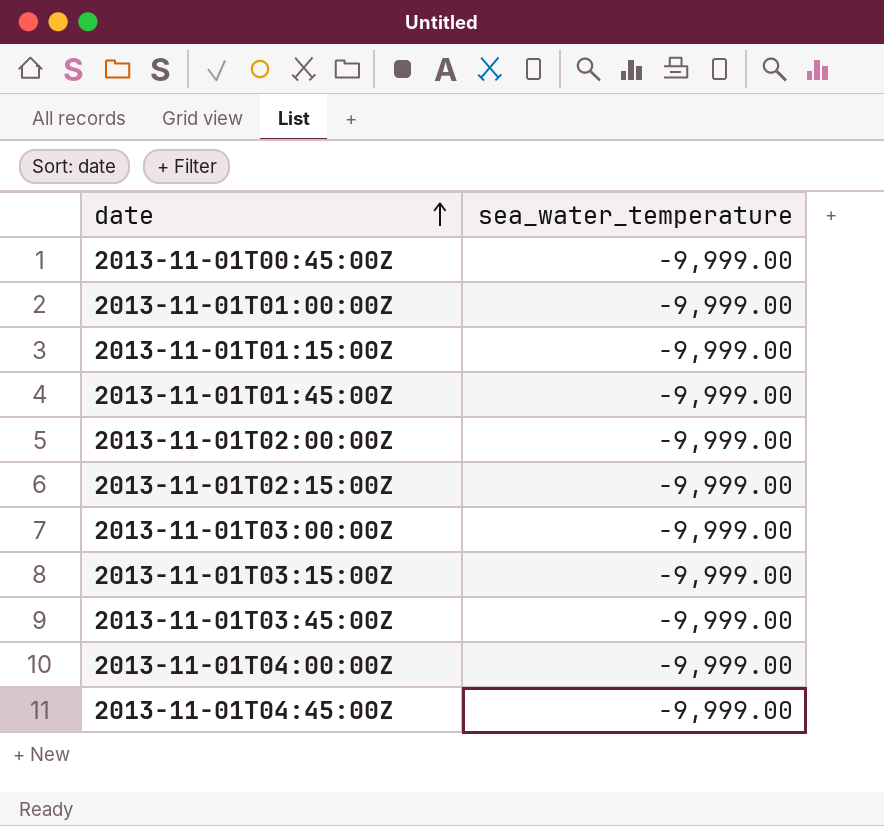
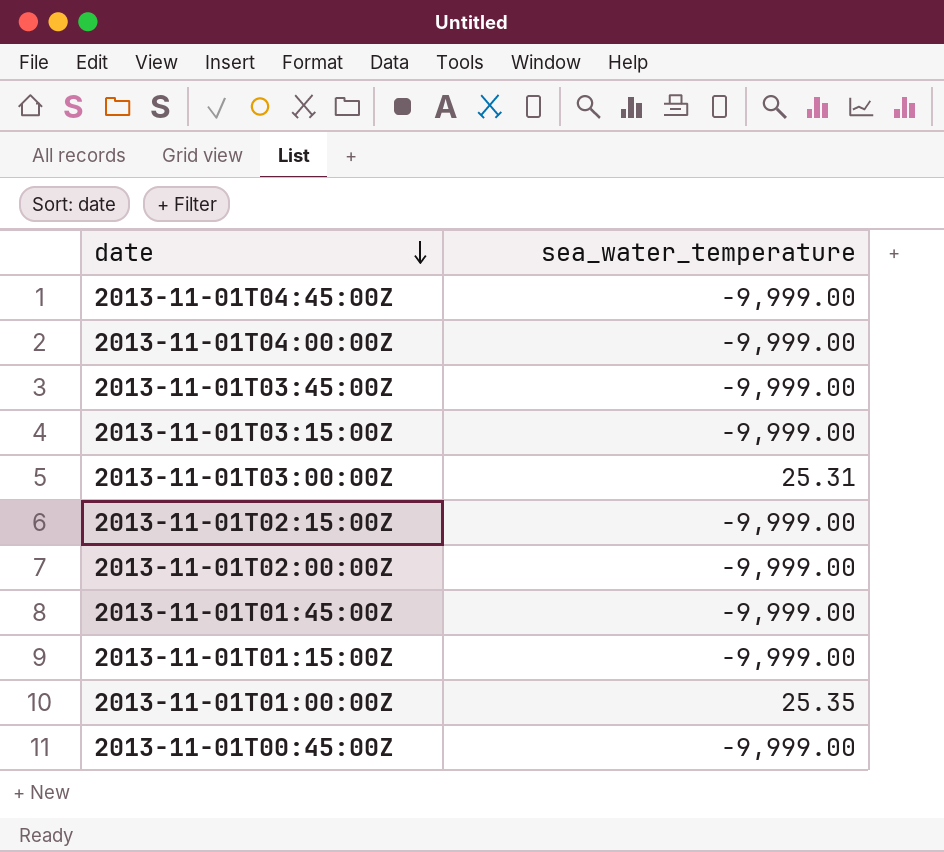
row order: date ascending -> date descending
2013-11-01T03:00:00Z | sea_water_temperature: -9,999.00 -> 25.31
2013-11-01T01:00:00Z | sea_water_temperature: -9,999.00 -> 25.35

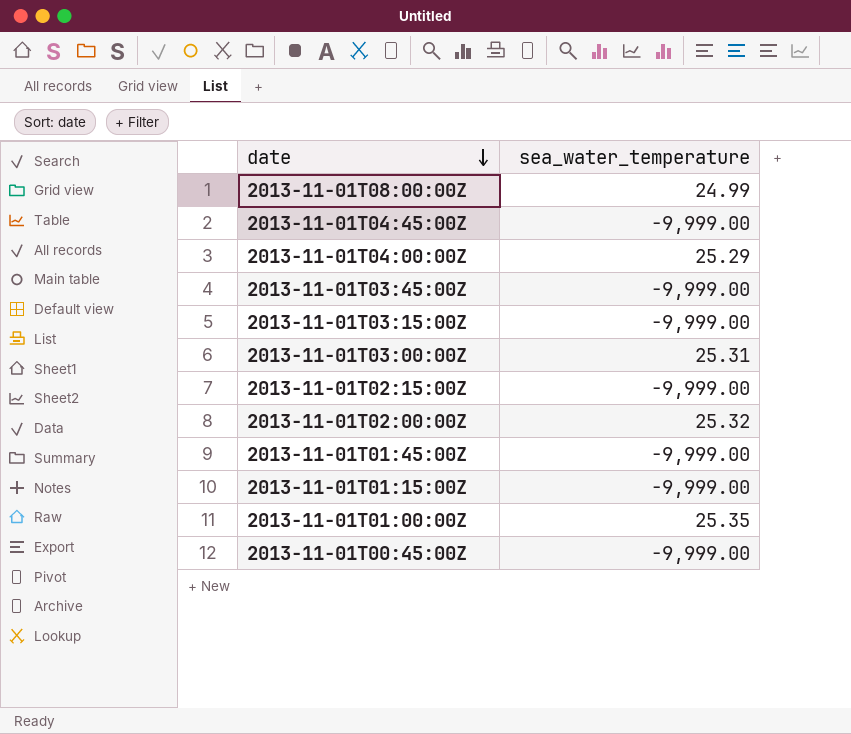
row 2013-11-01T08:00:00Z: none -> 24.99
2013-11-01T04:00:00Z | sea_water_temperature: -9,999.00 -> 25.29
2013-11-01T02:00:00Z | sea_water_temperature: -9,999.00 -> 25.32

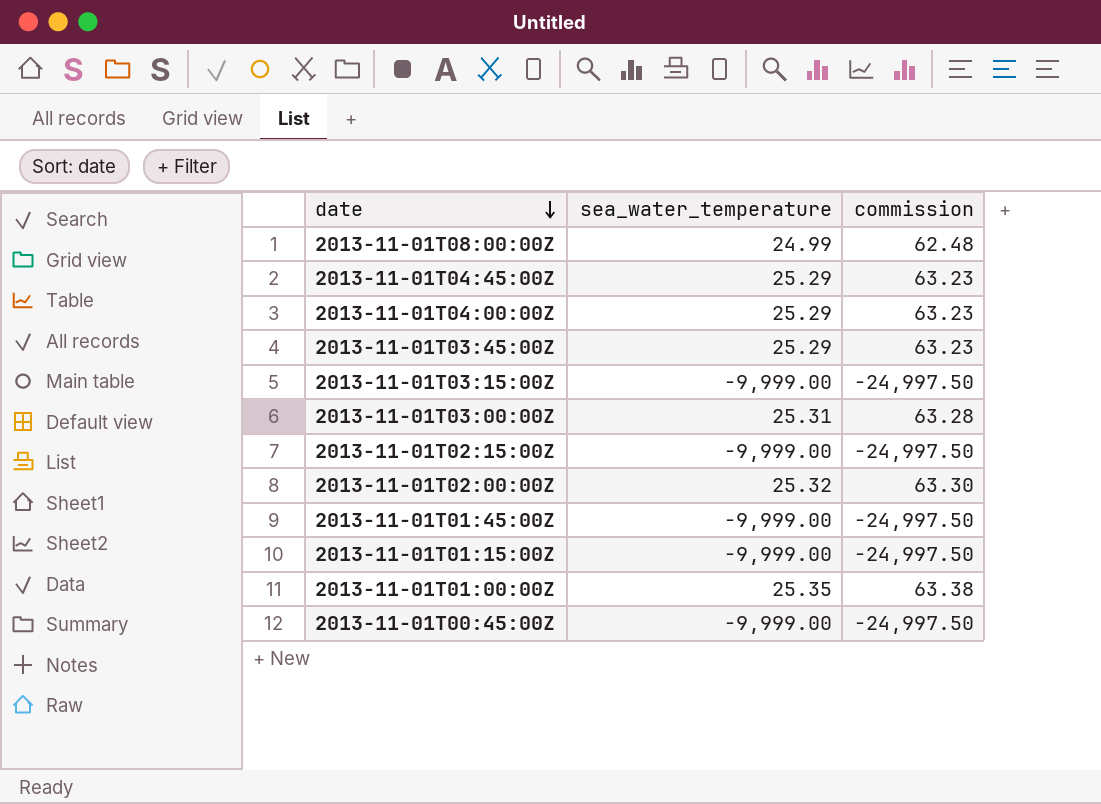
column commission | formula: none -> [sea_water_temperature] * 2.5
2013-11-01T04:45:00Z | sea_water_temperature: -9,999.00 -> 25.29
2013-11-01T03:45:00Z | sea_water_temperature: -9,999.00 -> 25.29

